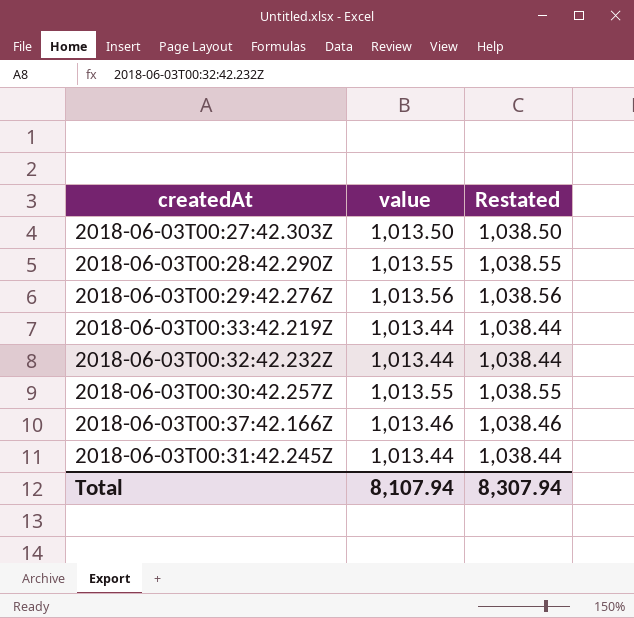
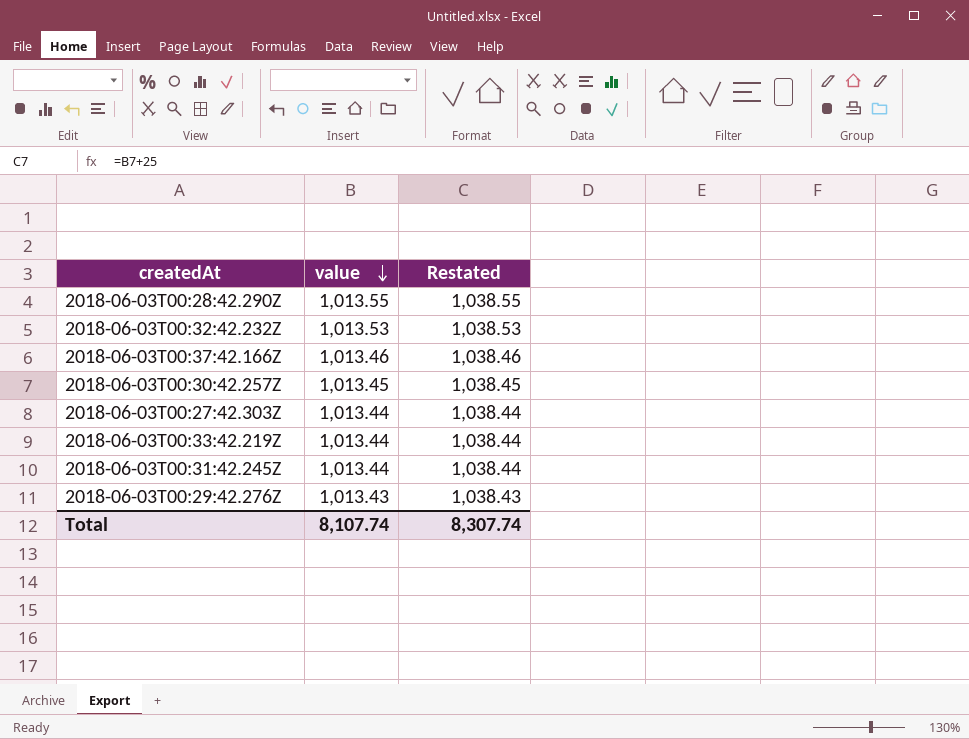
row order: none -> value descending
2018-06-03T00:32:42.232Z | value: 1,013.44 -> 1,013.53
2018-06-03T00:32:42.232Z | Restated: 1,038.44 -> 1,038.53
2018-06-03T00:30:42.257Z | value: 1,013.55 -> 1,013.45
2018-06-03T00:30:42.257Z | Restated: 1,038.55 -> 1,038.45
2018-06-03T00:27:42.303Z | value: 1,013.50 -> 1,013.44
2018-06-03T00:27:42.303Z | Restated: 1,038.50 -> 1,038.44
2018-06-03T00:29:42.276Z | value: 1,013.56 -> 1,013.43
2018-06-03T00:29:42.276Z | Restated: 1,038.56 -> 1,038.43
Total | value: 8,107.94 -> 8,107.74
Total | Restated: 8,307.94 -> 8,307.74

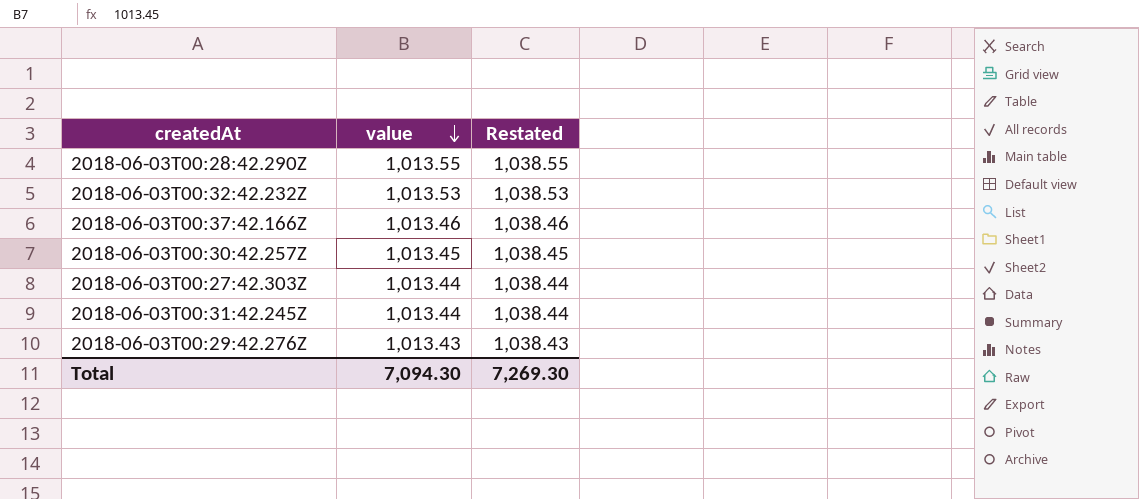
row 2018-06-03T00:33:42.219Z: 1,013.44 | 1,038.44 -> none
Total | value: 8,107.74 -> 7,094.30
Total | Restated: 8,307.74 -> 7,269.30

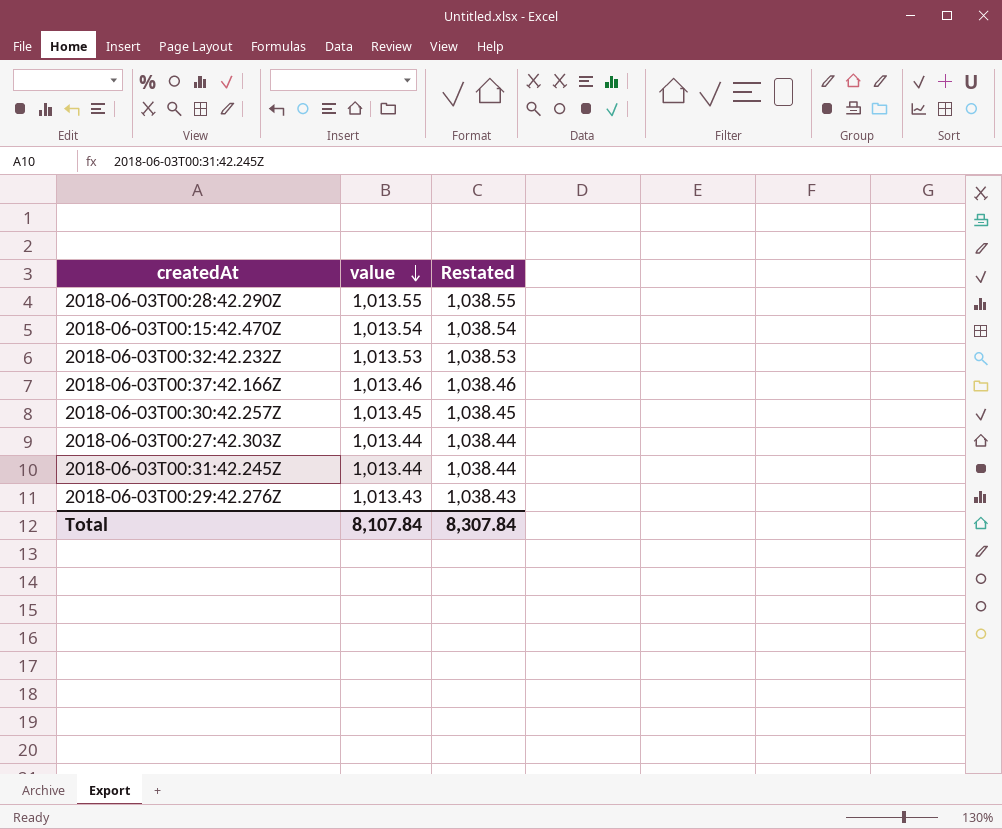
row 2018-06-03T00:15:42.470Z: none -> 1,013.54 | 1,038.54
Total | value: 7,094.30 -> 8,107.84
Total | Restated: 7,269.30 -> 8,307.84

